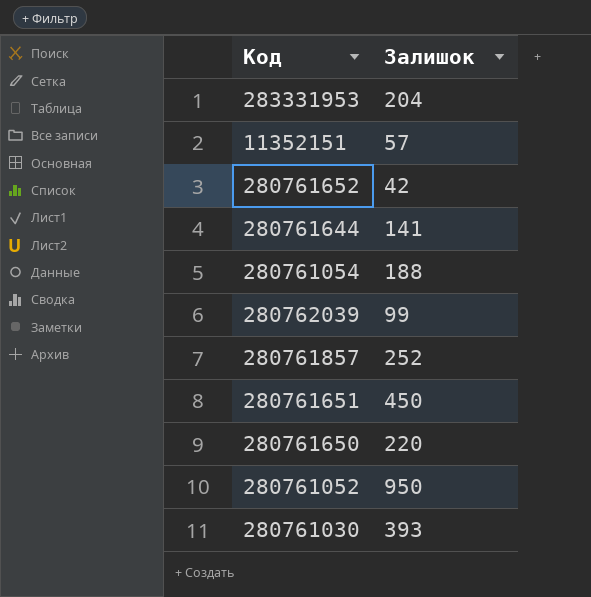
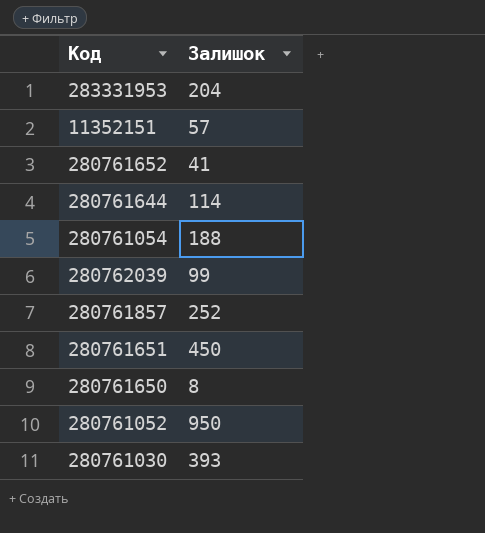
280761652 | Залишок: 42 -> 41
280761644 | Залишок: 141 -> 114
280761650 | Залишок: 220 -> 8

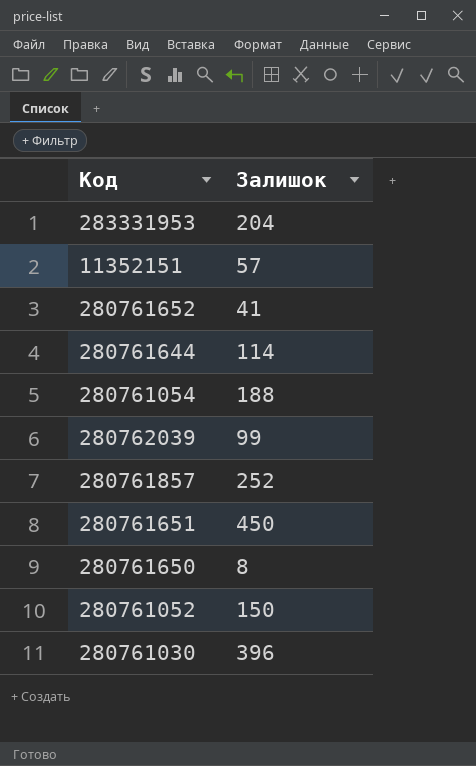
280761052 | Залишок: 950 -> 150
280761030 | Залишок: 393 -> 396

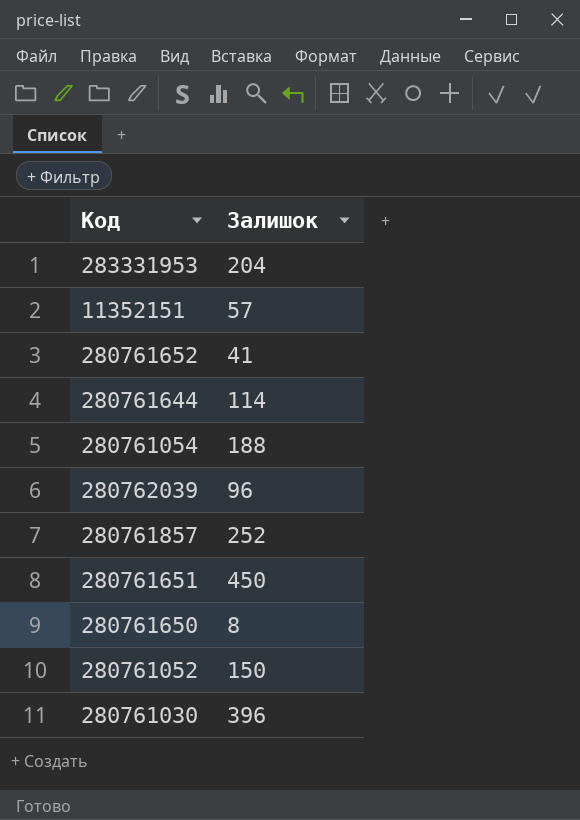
280762039 | Залишок: 99 -> 96

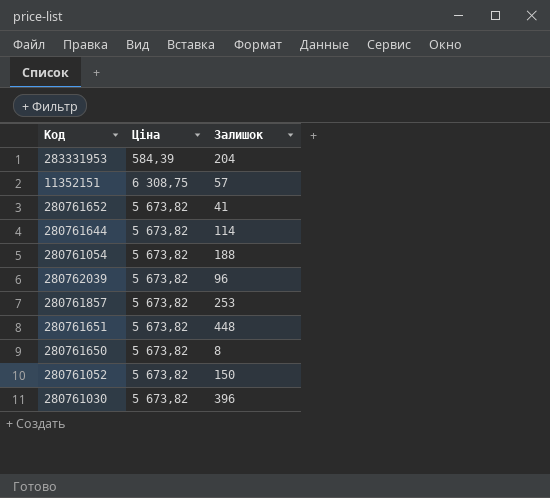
column Ціна | position: none -> 2
280761857 | Залишок: 252 -> 253
280761651 | Залишок: 450 -> 448

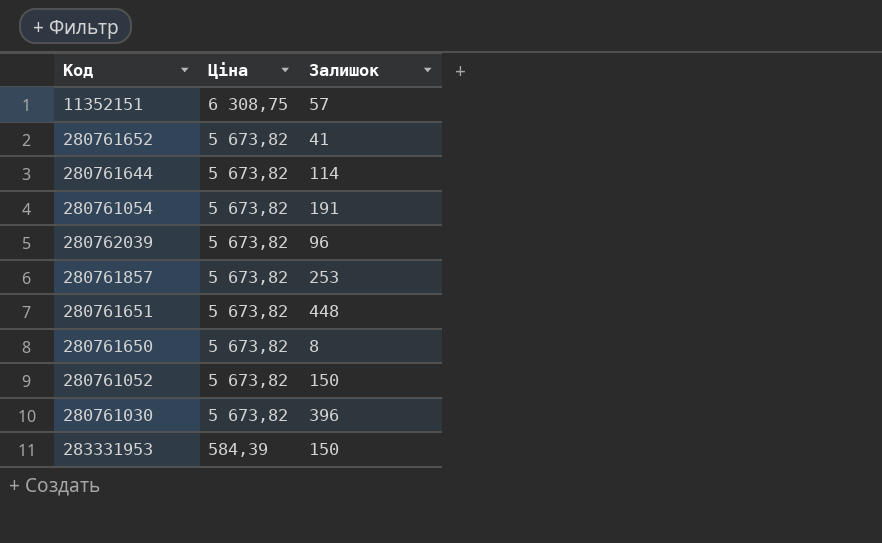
row order: none -> Ціна descending
280761054 | Залишок: 188 -> 191
283331953 | Залишок: 204 -> 150

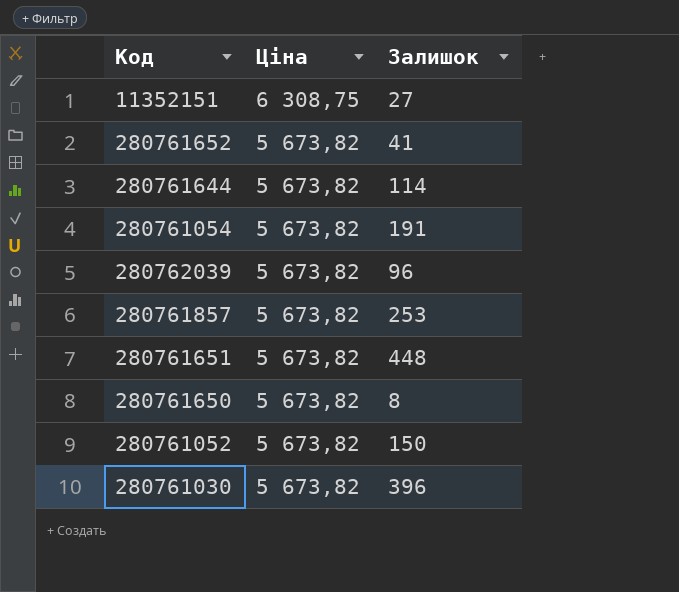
row 283331953: 584,39 | 150 -> none
11352151 | Залишок: 57 -> 27

